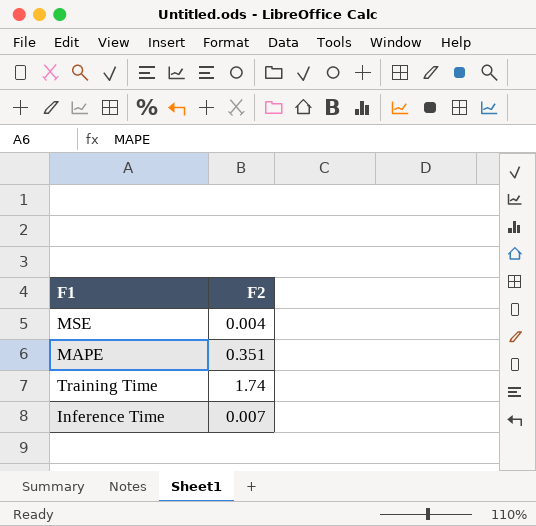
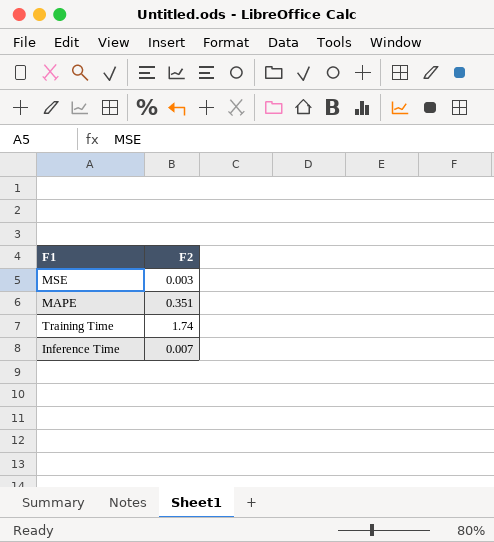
MSE | F2: 0.004 -> 0.003

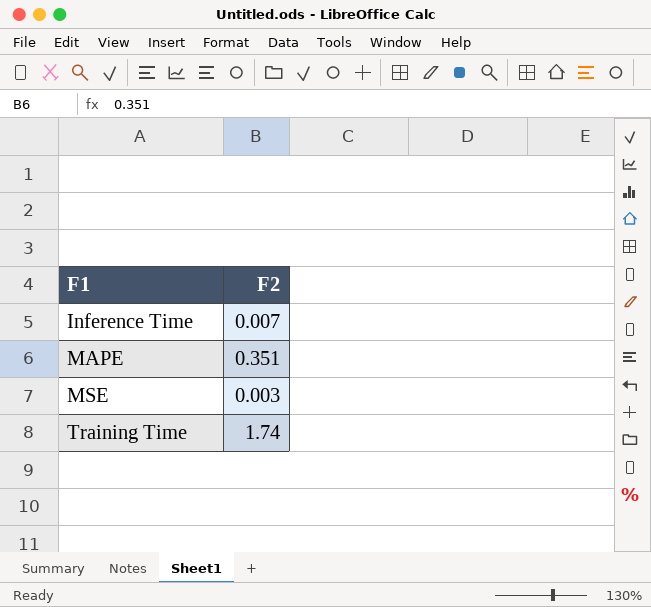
row order: none -> F1 ascending

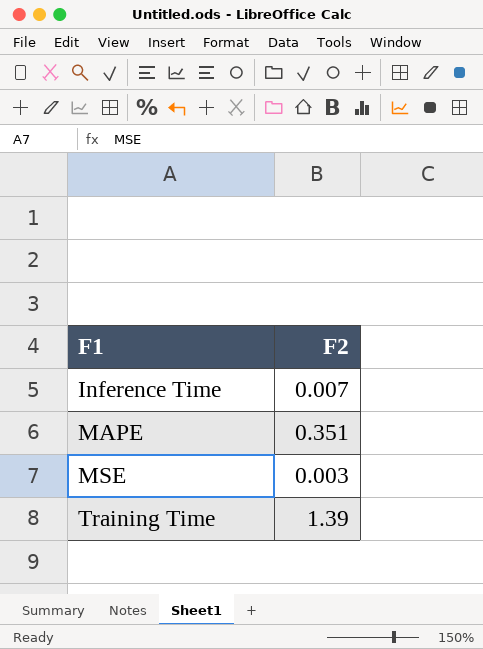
Training Time | F2: 1.74 -> 1.39

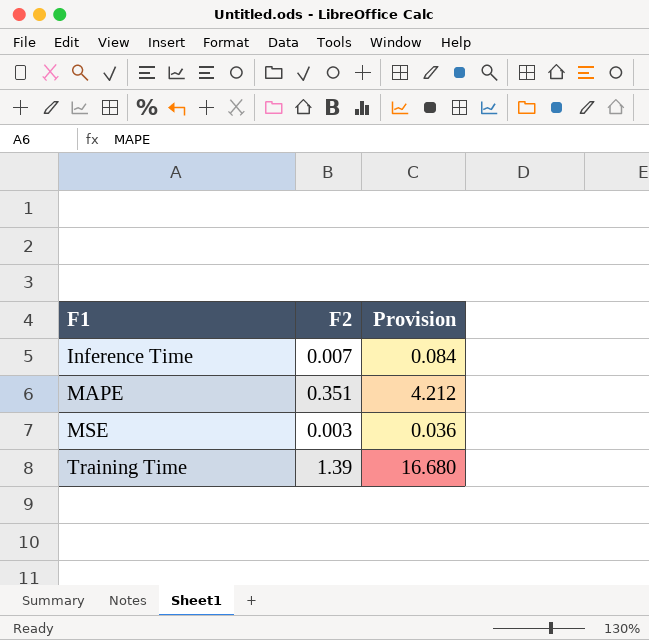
column Provision | formula: none -> [F2] * 12

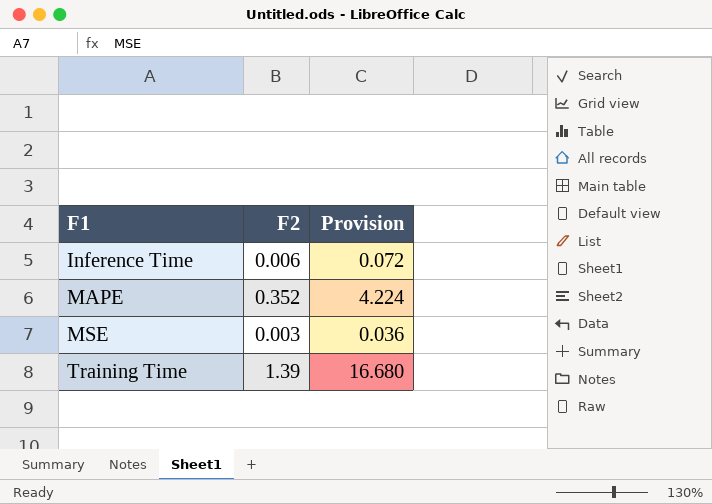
Inference Time | F2: 0.007 -> 0.006
Inference Time | Provision: 0.084 -> 0.072
MAPE | F2: 0.351 -> 0.352
MAPE | Provision: 4.212 -> 4.224

